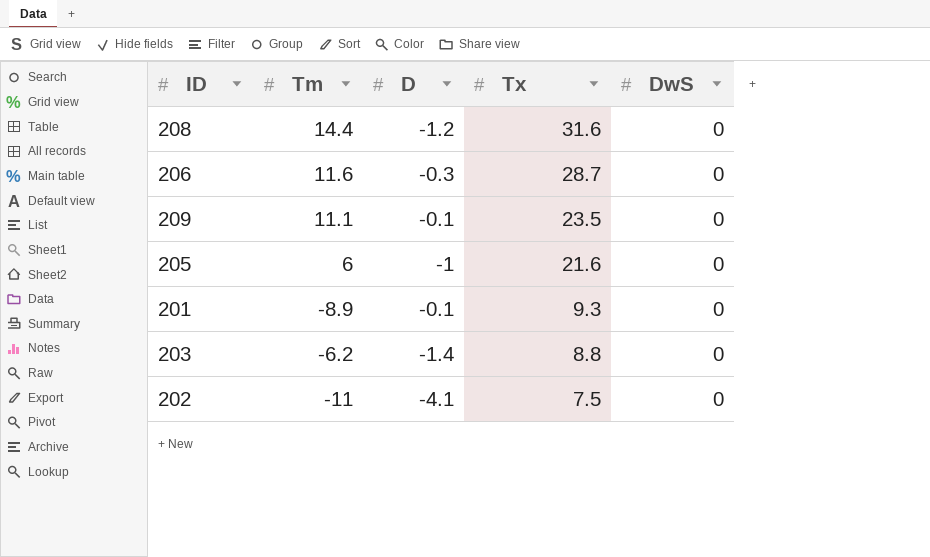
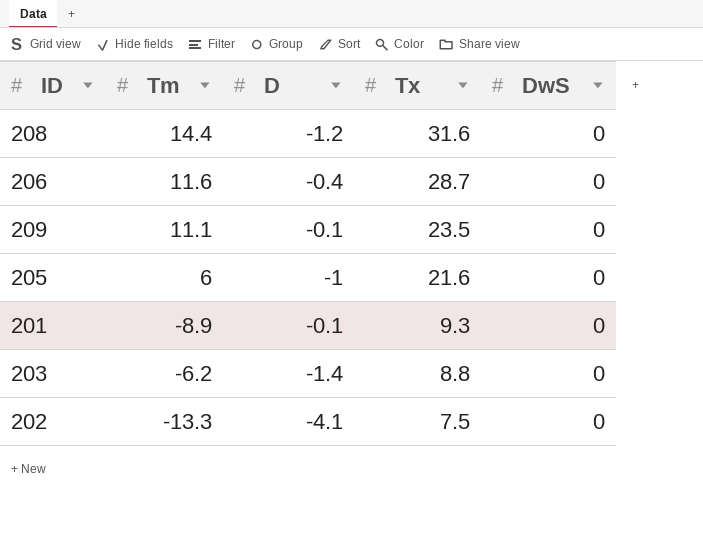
206 | D: -0.3 -> -0.4
202 | Tm: -11 -> -13.3

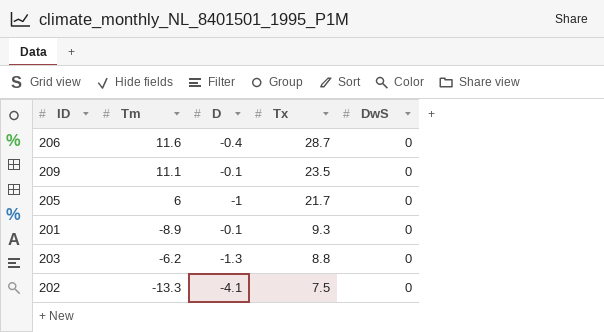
row 208: 14.4 | -1.2 | 31.6 | 0 -> none
205 | Tx: 21.6 -> 21.7
203 | D: -1.4 -> -1.3

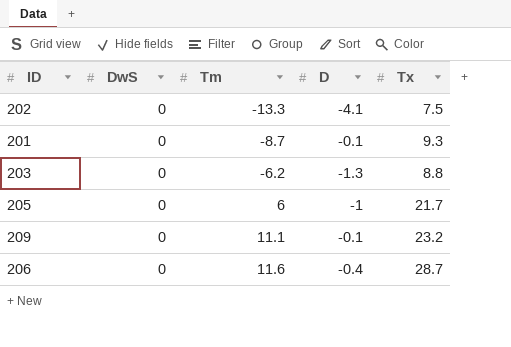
row order: Tx descending -> Tm ascending
column DwS | position: 5 -> 2
201 | Tm: -8.9 -> -8.7
209 | Tx: 23.5 -> 23.2

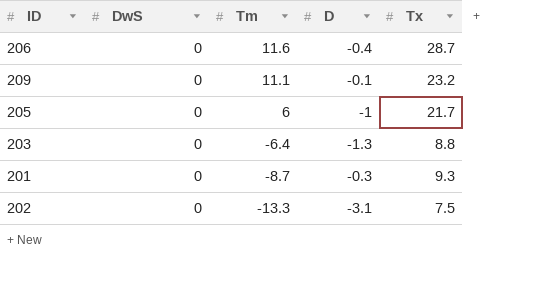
row order: Tm ascending -> Tm descending
203 | Tm: -6.2 -> -6.4
201 | D: -0.1 -> -0.3
202 | D: -4.1 -> -3.1

